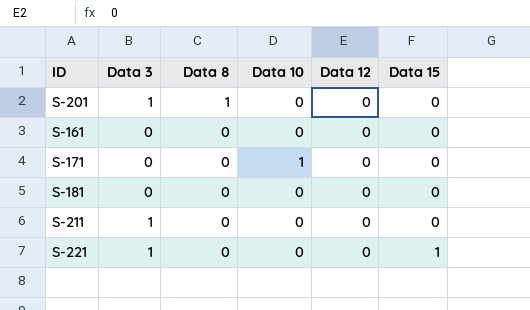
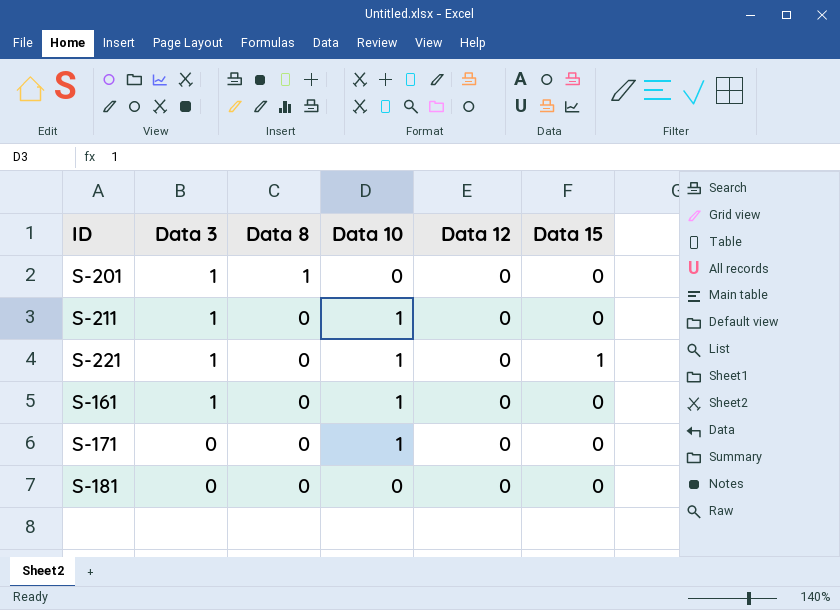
row order: Data 8 descending -> Data 3 descending
S-211 | Data 10: 0 -> 1
S-221 | Data 10: 0 -> 1
S-161 | Data 3: 0 -> 1
S-161 | Data 10: 0 -> 1

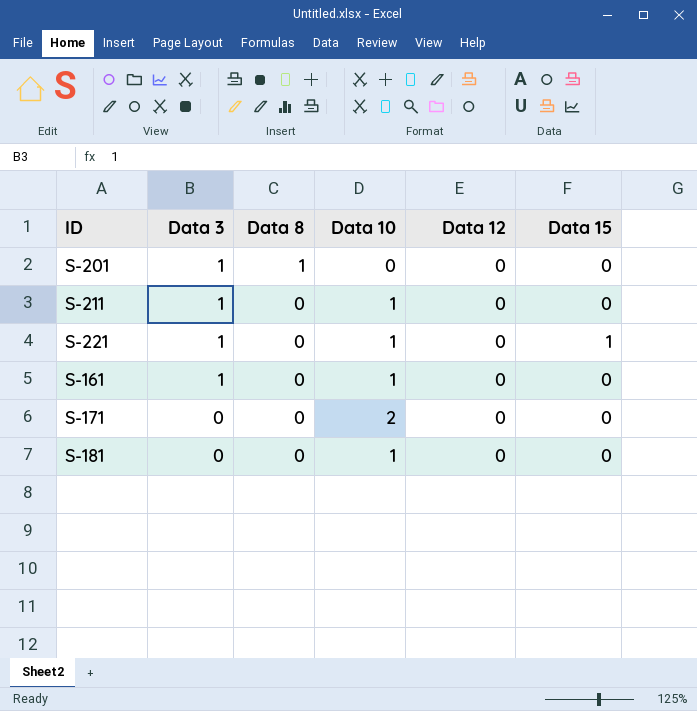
S-171 | Data 10: 1 -> 2
S-181 | Data 10: 0 -> 1

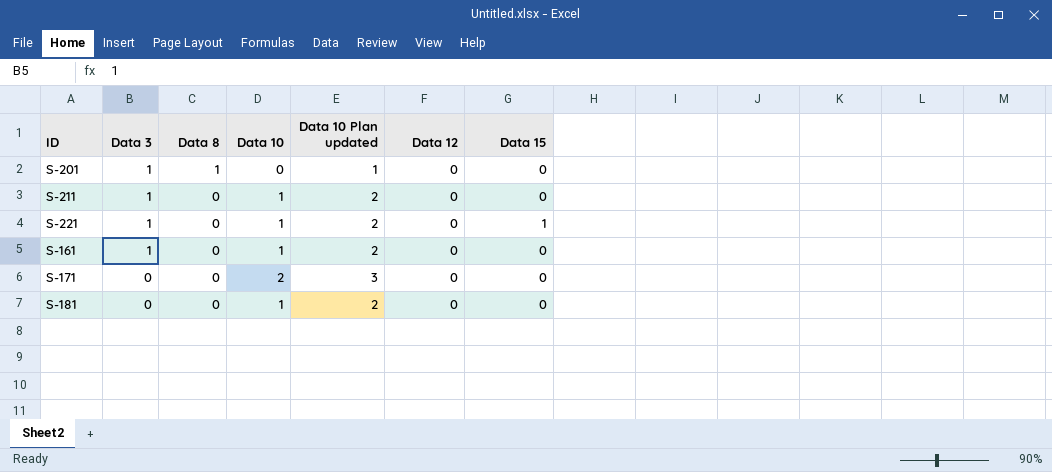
column Data 10 Plan updated | formula: none -> [Data 10] + 1

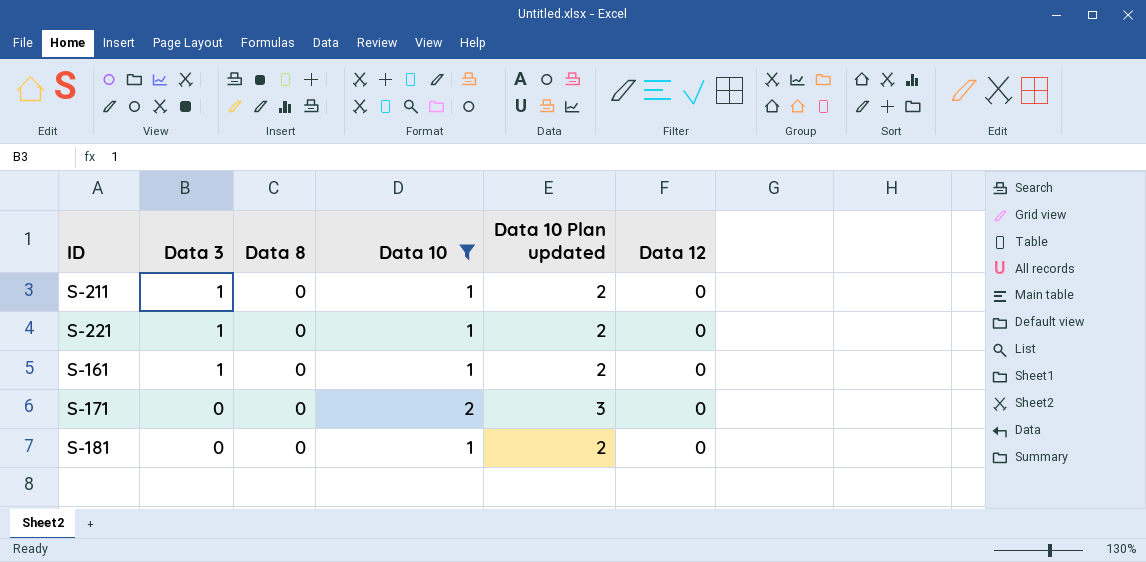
filter: none -> Data 10 != 0
column Data 15 | position: 7 -> none

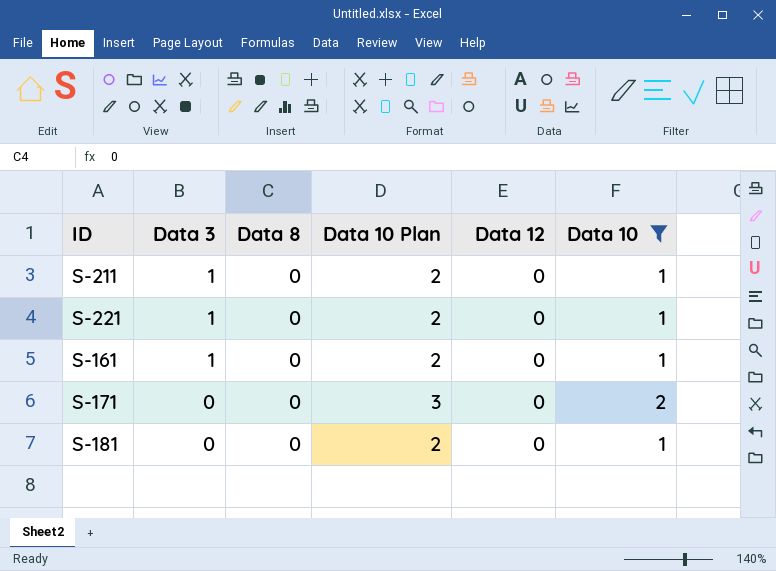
column name: Data 10 Plan updated -> Data 10 Plan
column Data 10 | position: 4 -> 6

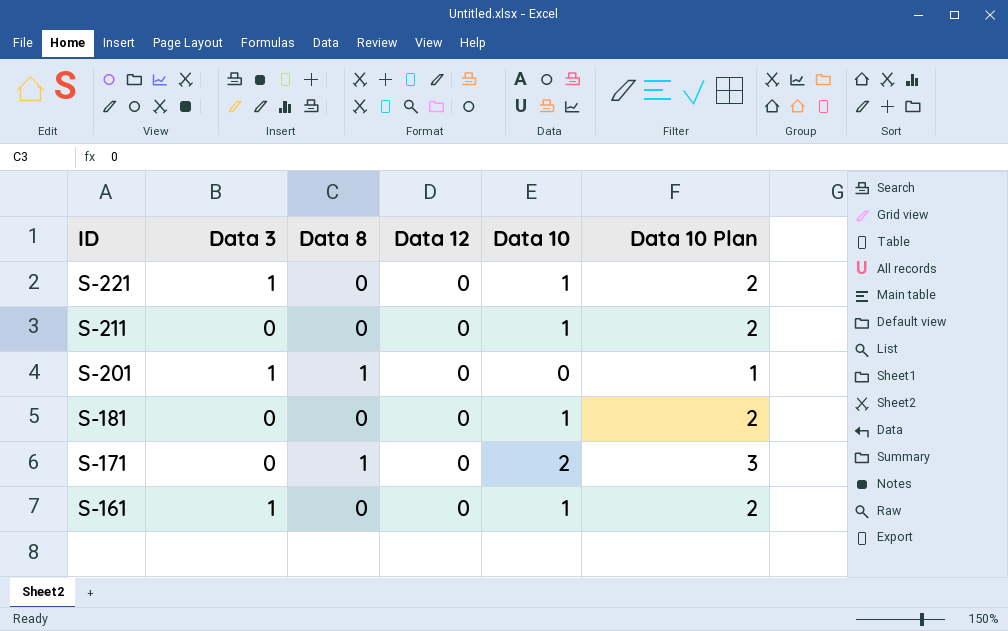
filter: Data 10 != 0 -> none
row order: Data 3 descending -> ID descending
column Data 10 Plan | position: 4 -> 6
S-211 | Data 3: 1 -> 0
S-171 | Data 8: 0 -> 1

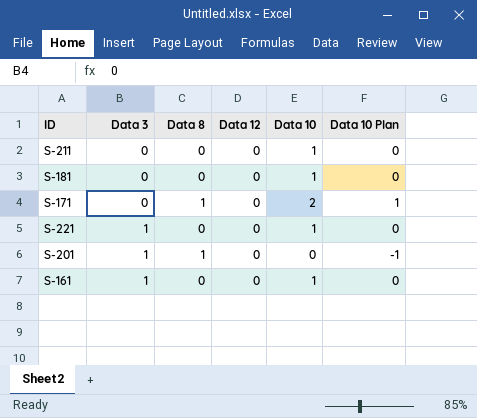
row order: ID descending -> Data 3 ascending
column Data 10 Plan | formula: [Data 10] + 1 -> [Data 10] - 1

